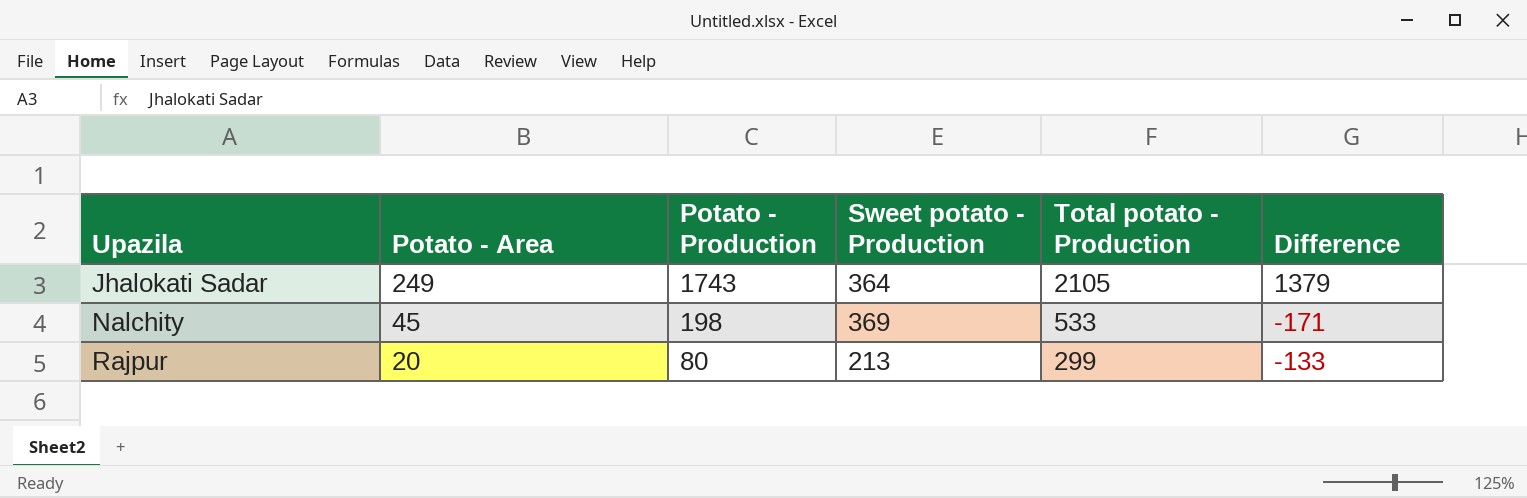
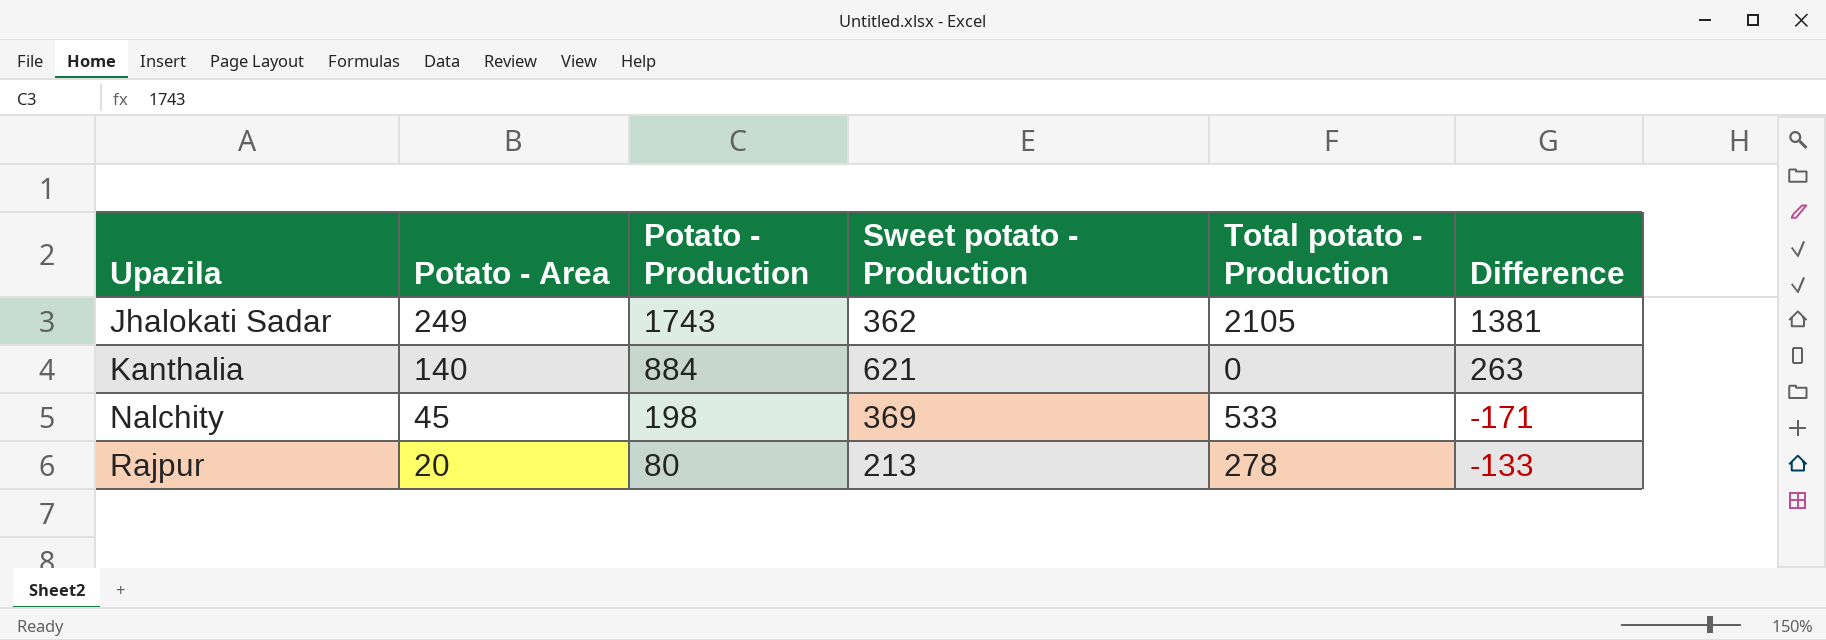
Jhalokati Sadar | Sweet potato - Production: 364 -> 362
Jhalokati Sadar | Difference: 1379 -> 1381
row Kanthalia: none -> 140 | 884 | 621 | 0 | 263
Rajpur | Total potato - Production: 299 -> 278

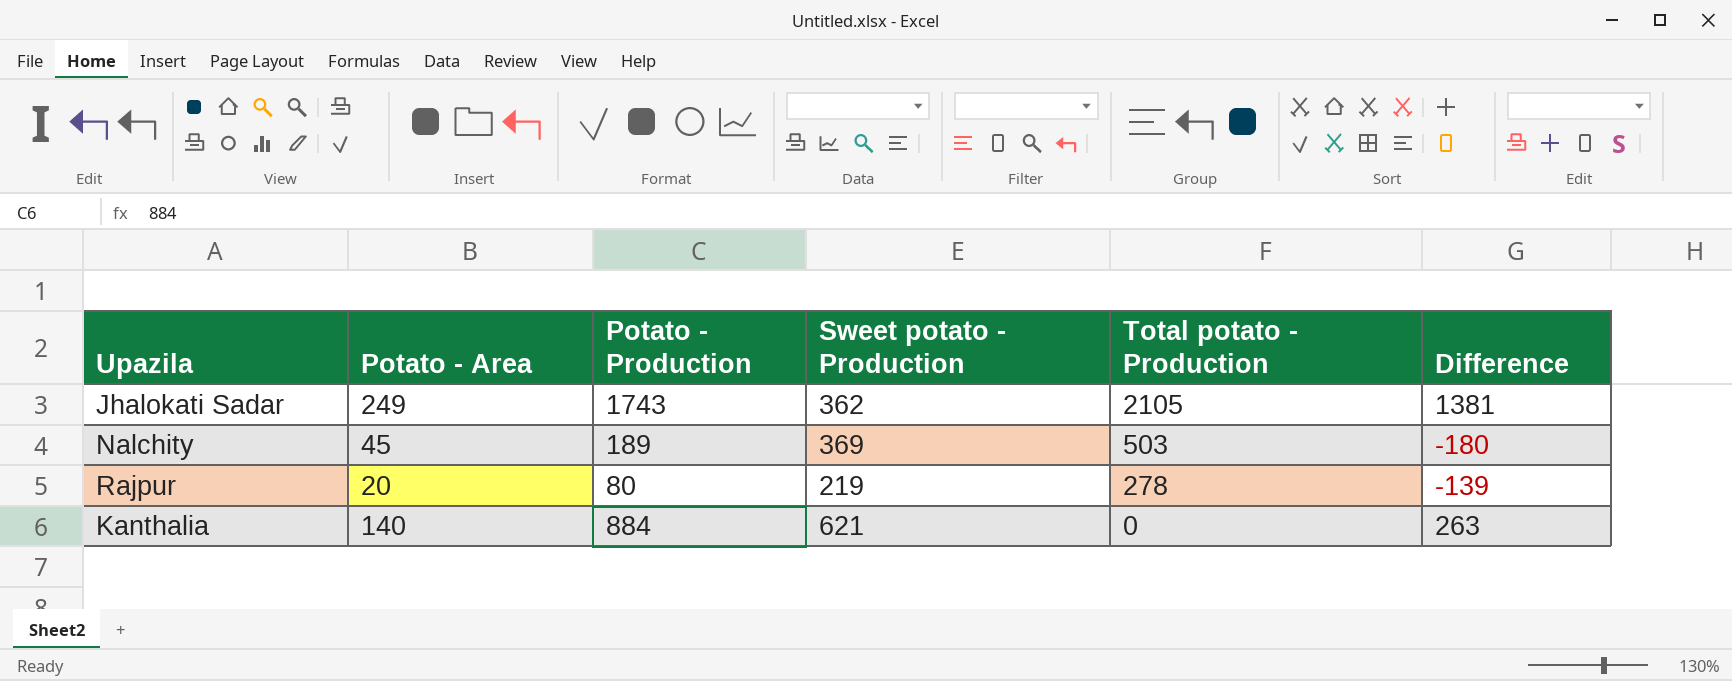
row order: Upazila ascending -> Total potato - Production descending
Nalchity | Potato - Production: 198 -> 189
Nalchity | Total potato - Production: 533 -> 503
Nalchity | Difference: -171 -> -180
Rajpur | Sweet potato - Production: 213 -> 219
Rajpur | Difference: -133 -> -139

